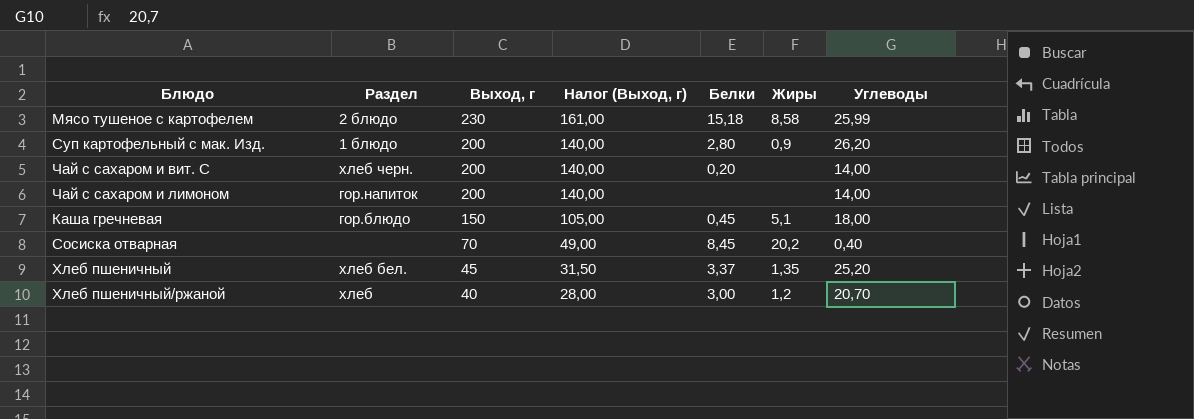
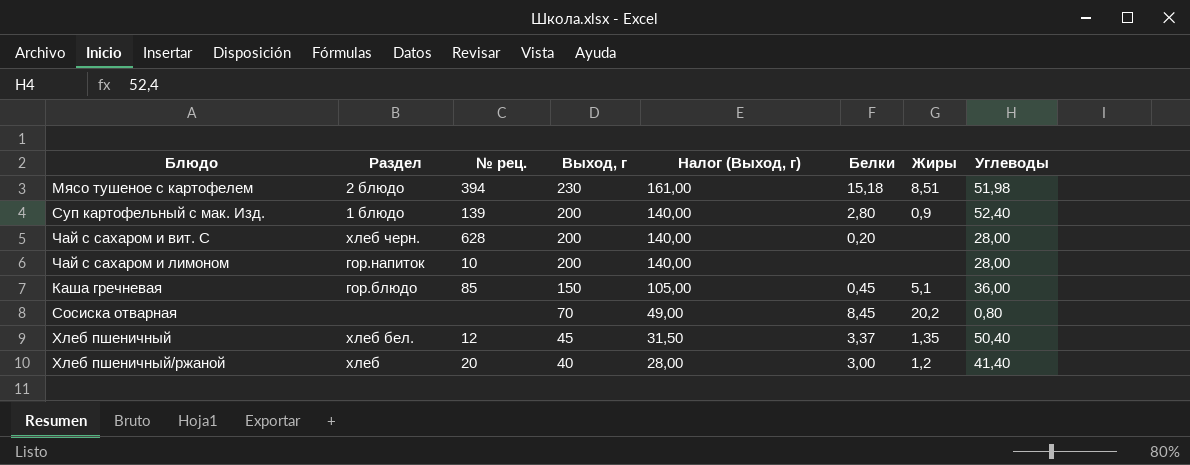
column № рец. | position: none -> 3
Мясо тушеное с картофелем | Жиры: 8,58 -> 8,51
Мясо тушеное с картофелем | Углеводы: 25,99 -> 51,98
Суп картофельный с мак. Изд. | Углеводы: 26,20 -> 52,40
Чай с сахаром и вит. С | Углеводы: 14,00 -> 28,00
Чай с сахаром и лимоном | Углеводы: 14,00 -> 28,00
Каша гречневая | Углеводы: 18,00 -> 36,00
Сосиска отварная | Углеводы: 0,40 -> 0,80
Хлеб пшеничный | Углеводы: 25,20 -> 50,40
Хлеб пшеничный/ржаной | Углеводы: 20,70 -> 41,40

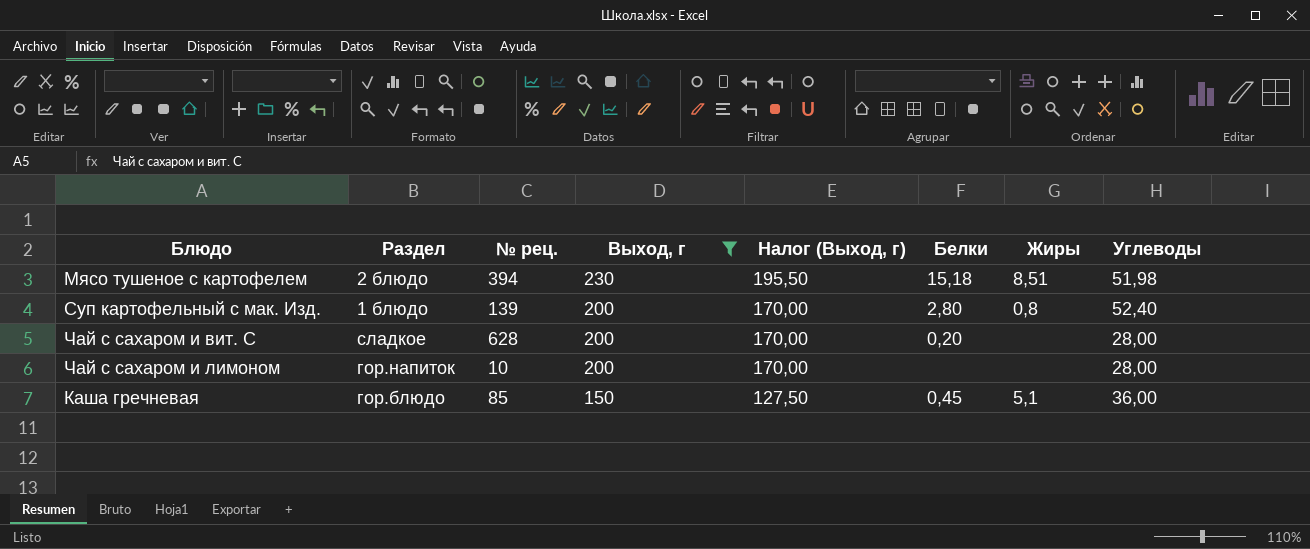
filter: none -> Выход, г >= 150
column Налог (Выход, г) | formula: [Выход, г] * 0,7 -> [Выход, г] * 0,85
Суп картофельный с мак. Изд. | Жиры: 0,9 -> 0,8
Чай с сахаром и вит. С | Раздел: хлеб черн. -> сладкое

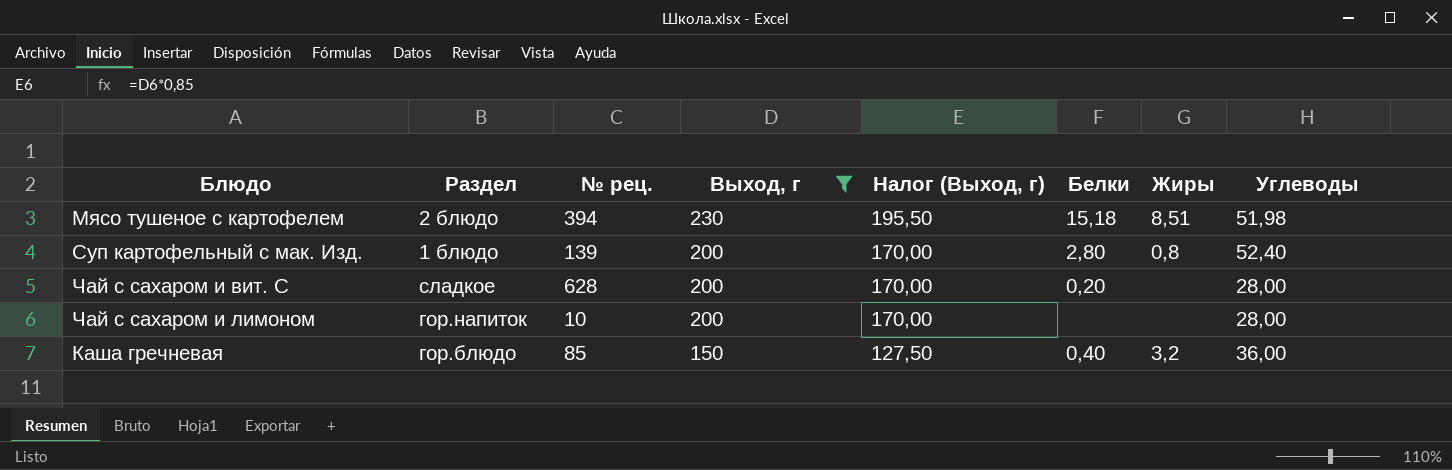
Каша гречневая | Белки: 0,45 -> 0,40
Каша гречневая | Жиры: 5,1 -> 3,2

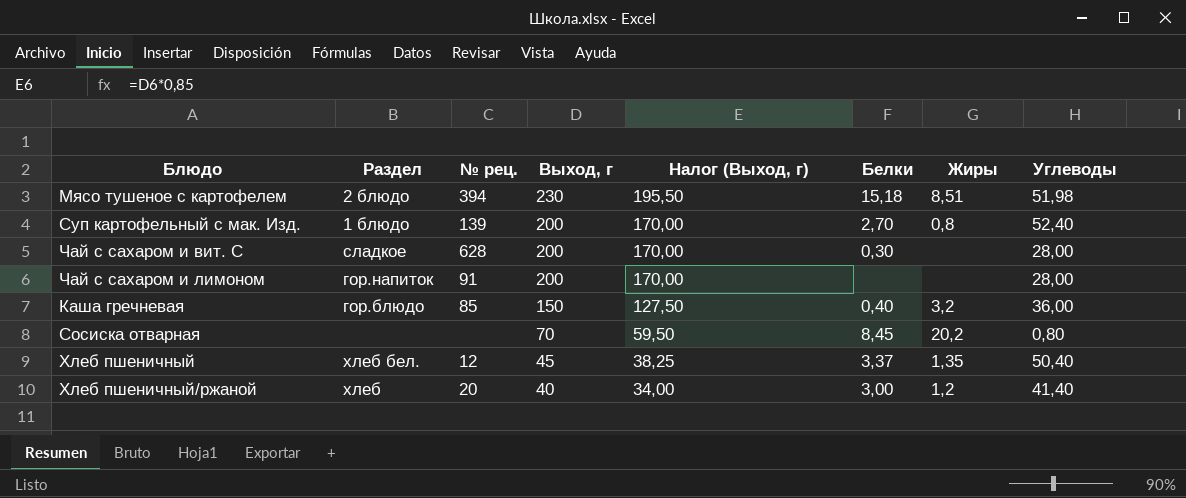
filter: Выход, г >= 150 -> none
Суп картофельный с мак. Изд. | Белки: 2,80 -> 2,70
Чай с сахаром и вит. С | Белки: 0,20 -> 0,30
Чай с сахаром и лимоном | № рец.: 10 -> 91

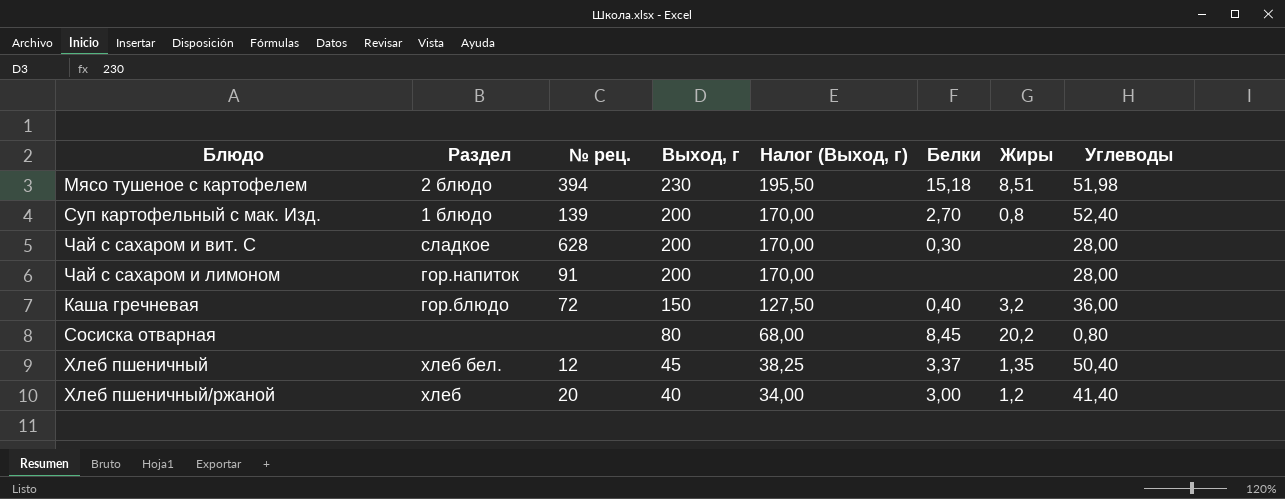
Каша гречневая | № рец.: 85 -> 72
Сосиска отварная | Выход, г: 70 -> 80
Сосиска отварная | Налог (Выход, г): 59,50 -> 68,00

